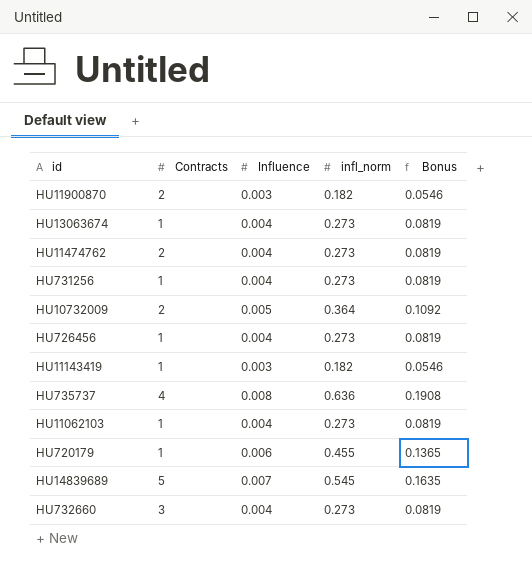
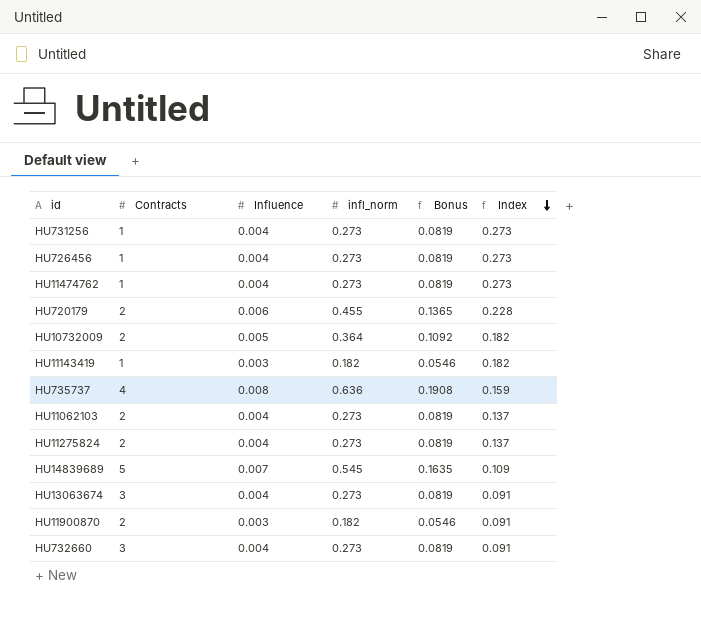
row order: none -> Index descending
column Index | formula: none -> [infl_norm] / [Contracts]
HU11474762 | Contracts: 2 -> 1
HU720179 | Contracts: 1 -> 2
HU11062103 | Contracts: 1 -> 2
row HU11275824: none -> 2 | 0.004 | 0.273 | 0.0819 | 0.137
HU13063674 | Contracts: 1 -> 3

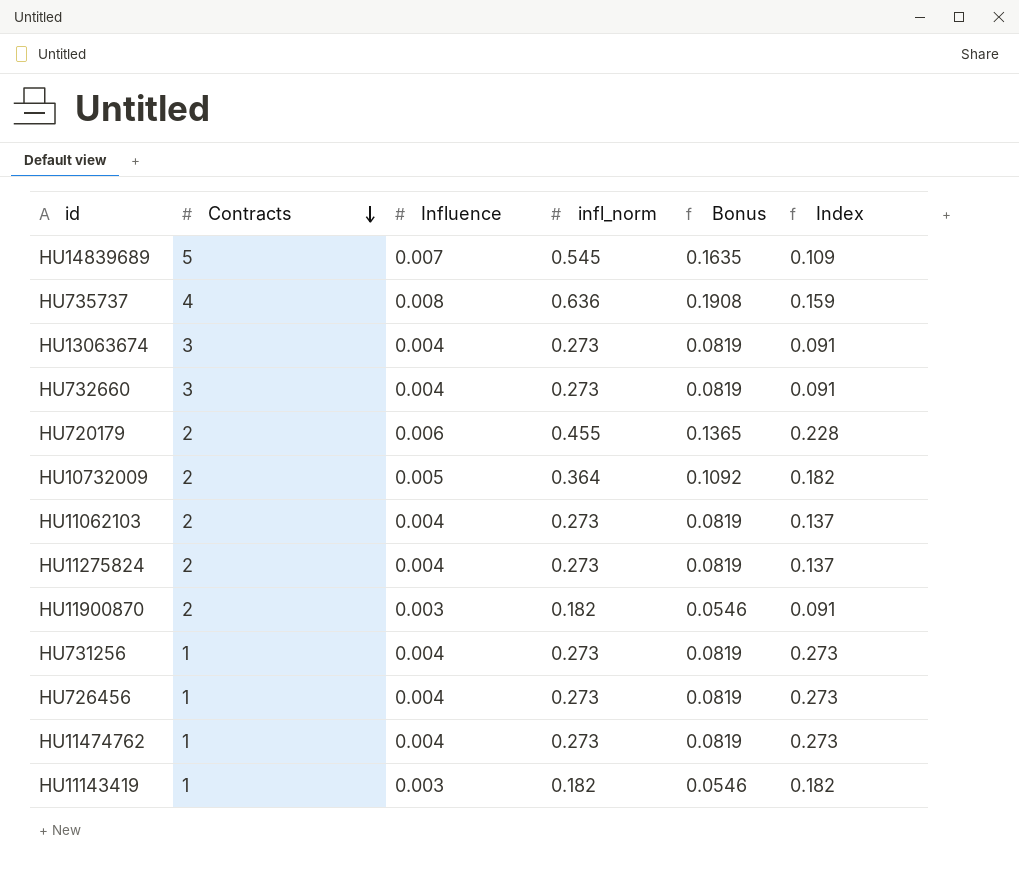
row order: Index descending -> Contracts descending

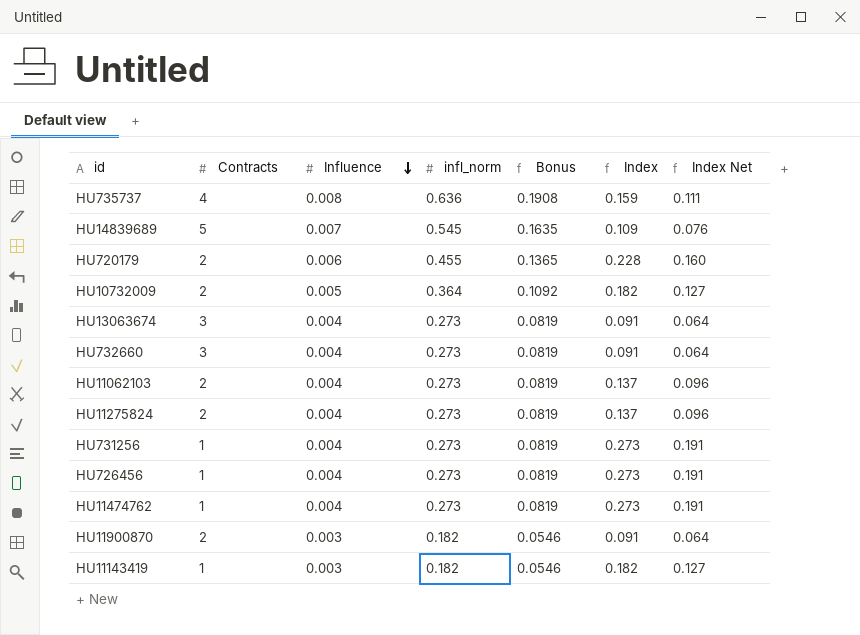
row order: Contracts descending -> Influence descending
column Index Net | formula: none -> [Index] * 0.7

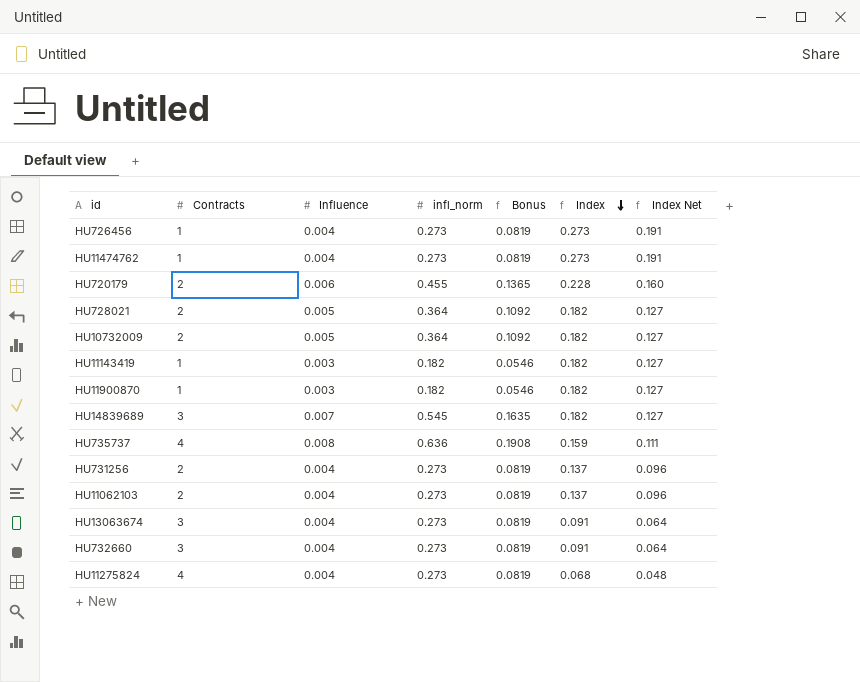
row order: Influence descending -> Index descending
row HU728021: none -> 2 | 0.005 | 0.364 | 0.1092 | 0.182 | 0.127
HU11900870 | Contracts: 2 -> 1
HU11900870 | Index: 0.091 -> 0.182
HU11900870 | Index Net: 0.064 -> 0.127
HU14839689 | Contracts: 5 -> 3
HU14839689 | Index: 0.109 -> 0.182
HU14839689 | Index Net: 0.076 -> 0.127
HU731256 | Contracts: 1 -> 2
HU731256 | Index: 0.273 -> 0.137
HU731256 | Index Net: 0.191 -> 0.096
HU11275824 | Contracts: 2 -> 4
HU11275824 | Index: 0.137 -> 0.068
HU11275824 | Index Net: 0.096 -> 0.048

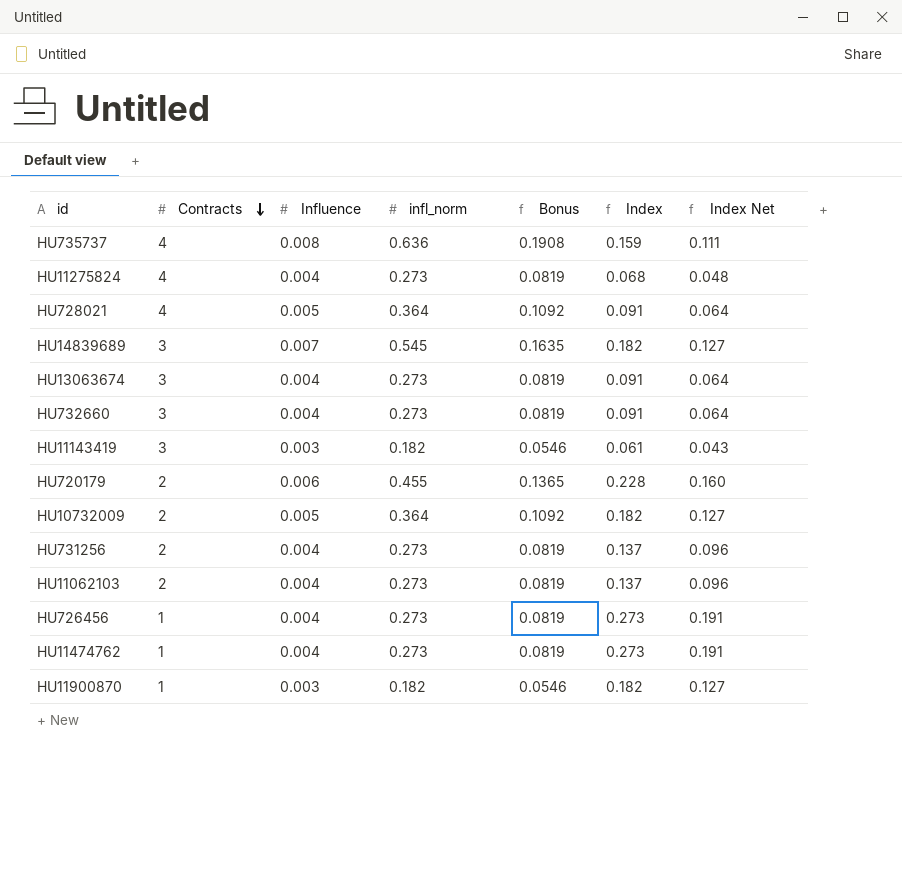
row order: Index descending -> Contracts descending
HU728021 | Contracts: 2 -> 4
HU728021 | Index: 0.182 -> 0.091
HU728021 | Index Net: 0.127 -> 0.064
HU11143419 | Contracts: 1 -> 3
HU11143419 | Index: 0.182 -> 0.061
HU11143419 | Index Net: 0.127 -> 0.043

